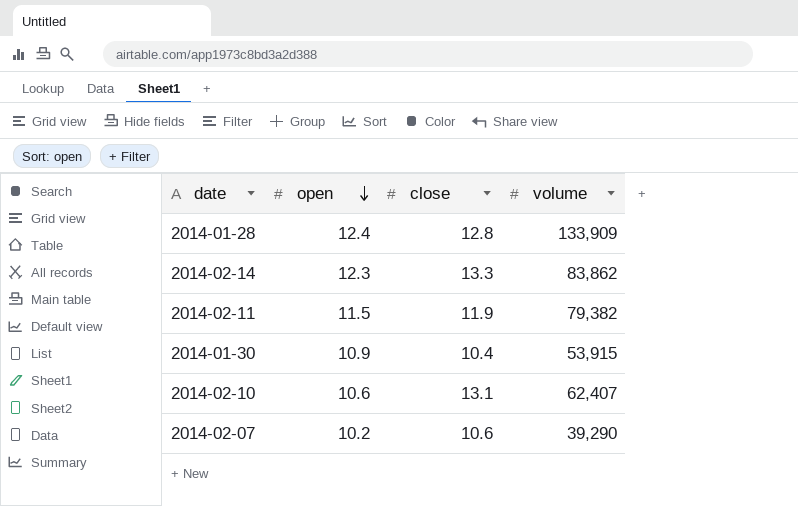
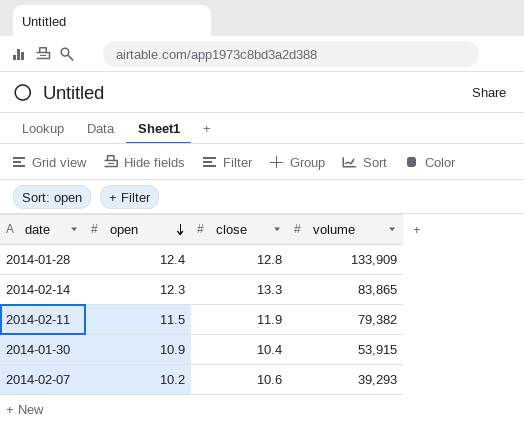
row 2014-02-10: 10.6 | 13.1 | 62,407 -> none
2014-02-14 | volume: 83,862 -> 83,865
2014-02-07 | volume: 39,290 -> 39,293

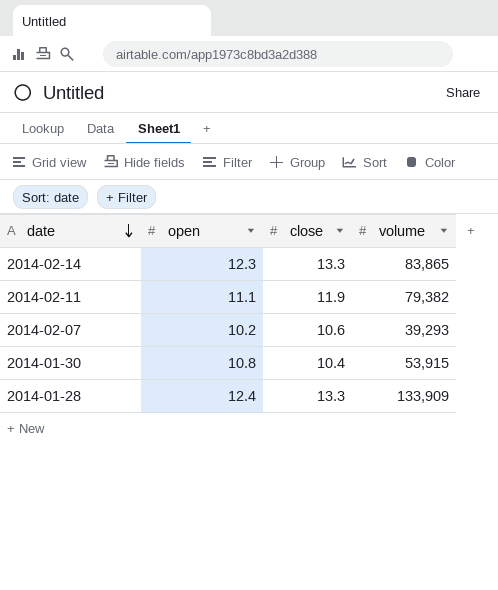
row order: open descending -> date descending
2014-02-11 | open: 11.5 -> 11.1
2014-01-30 | open: 10.9 -> 10.8
2014-01-28 | close: 12.8 -> 13.3

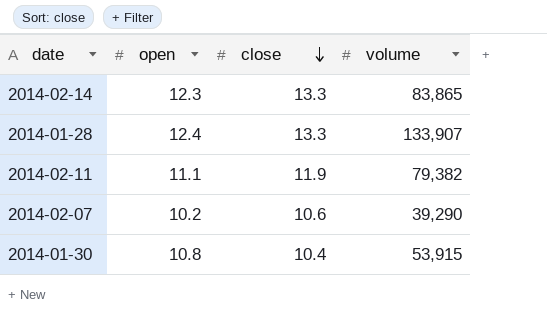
row order: date descending -> close descending
2014-01-28 | volume: 133,909 -> 133,907
2014-02-07 | volume: 39,293 -> 39,290

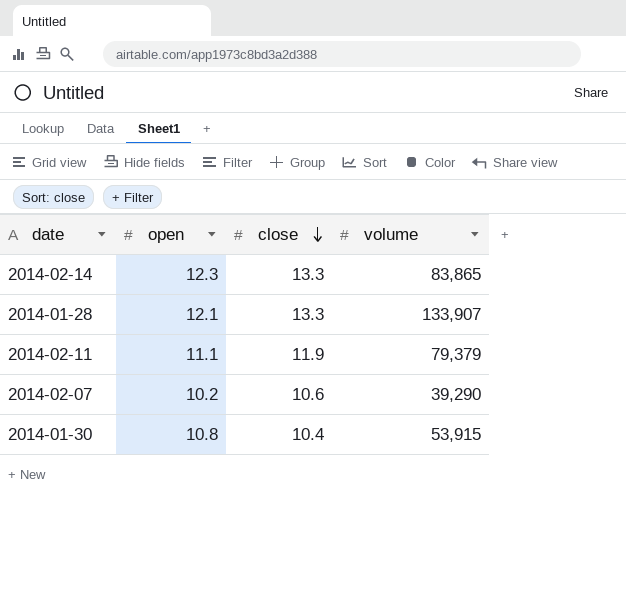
2014-01-28 | open: 12.4 -> 12.1
2014-02-11 | volume: 79,382 -> 79,379

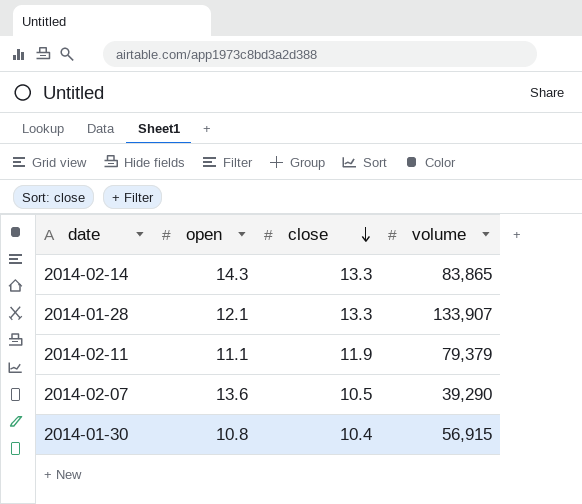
2014-02-14 | open: 12.3 -> 14.3
2014-02-07 | open: 10.2 -> 13.6
2014-02-07 | close: 10.6 -> 10.5
2014-01-30 | volume: 53,915 -> 56,915

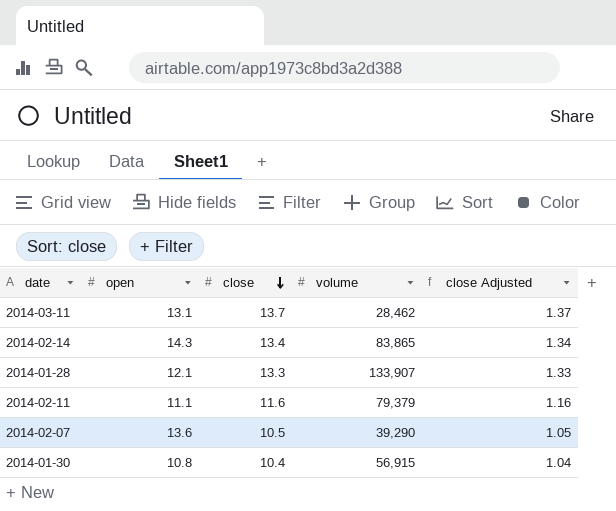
column close Adjusted | formula: none -> [close] * 0.1
row 2014-03-11: none -> 13.1 | 13.7 | 28,462 | 1.37
2014-02-14 | close: 13.3 -> 13.4
2014-02-11 | close: 11.9 -> 11.6

